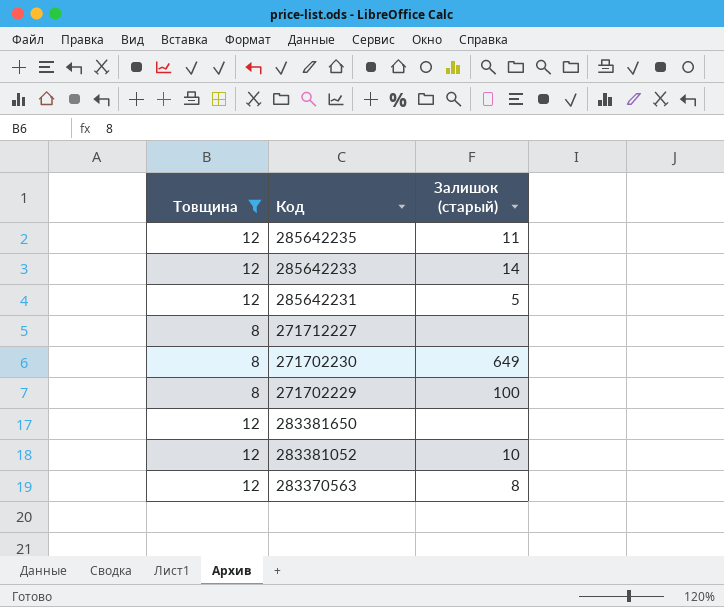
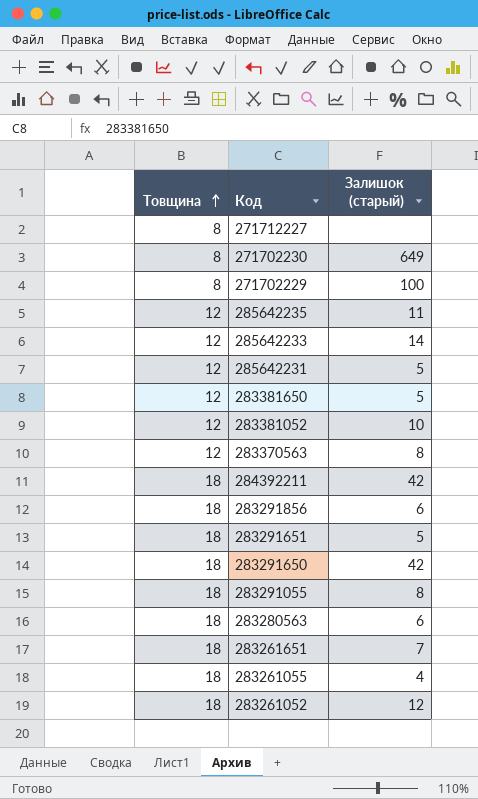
filter: Товщина != 18 -> none
row order: none -> Товщина ascending
283381650 | Залишок (старый): none -> 5

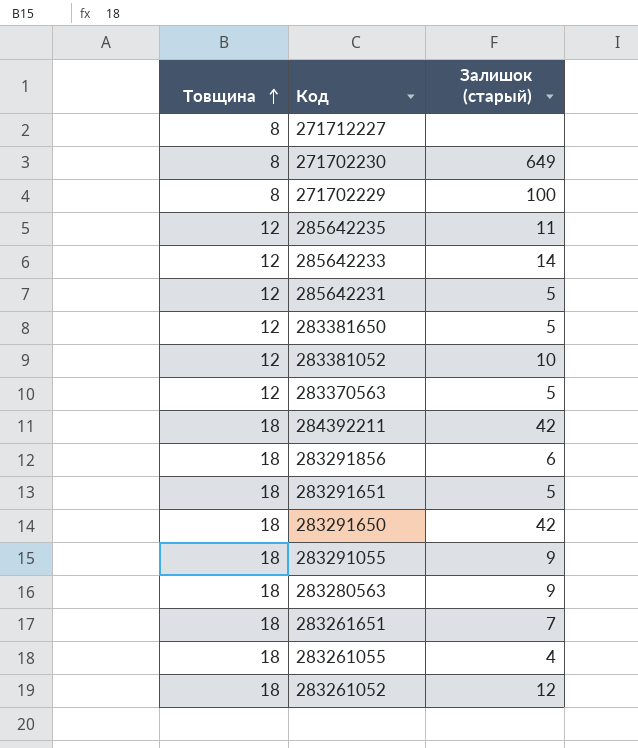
283370563 | Залишок (старый): 8 -> 5
283291055 | Залишок (старый): 8 -> 9
283280563 | Залишок (старый): 6 -> 9

